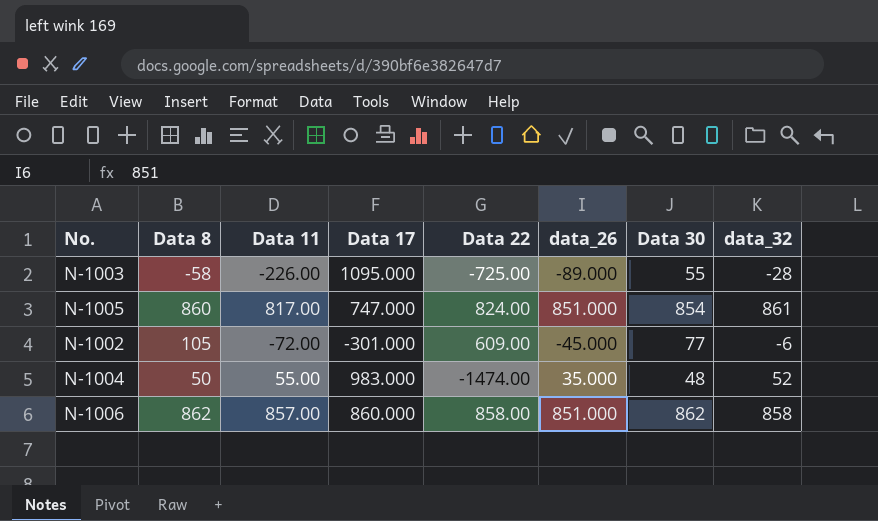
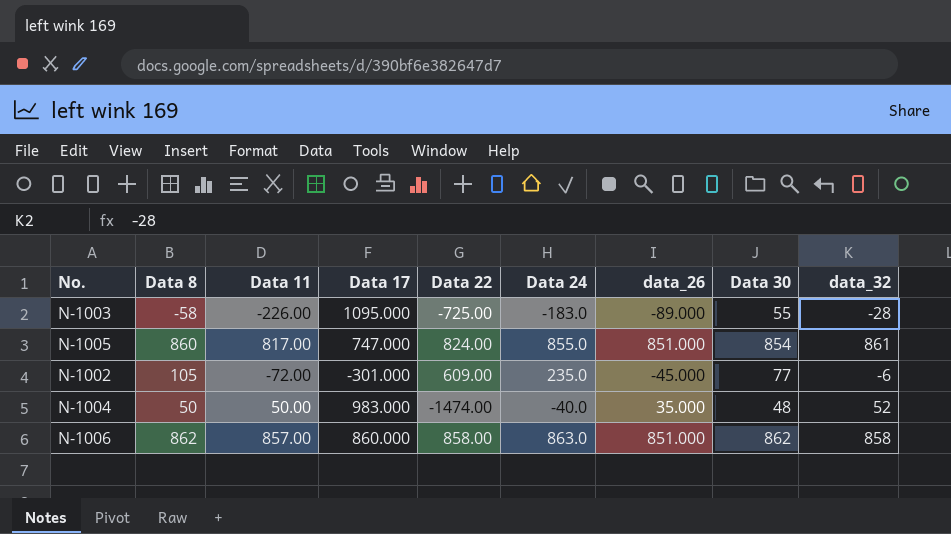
column Data 24 | position: none -> 6
N-1004 | Data 11: 55.00 -> 50.00

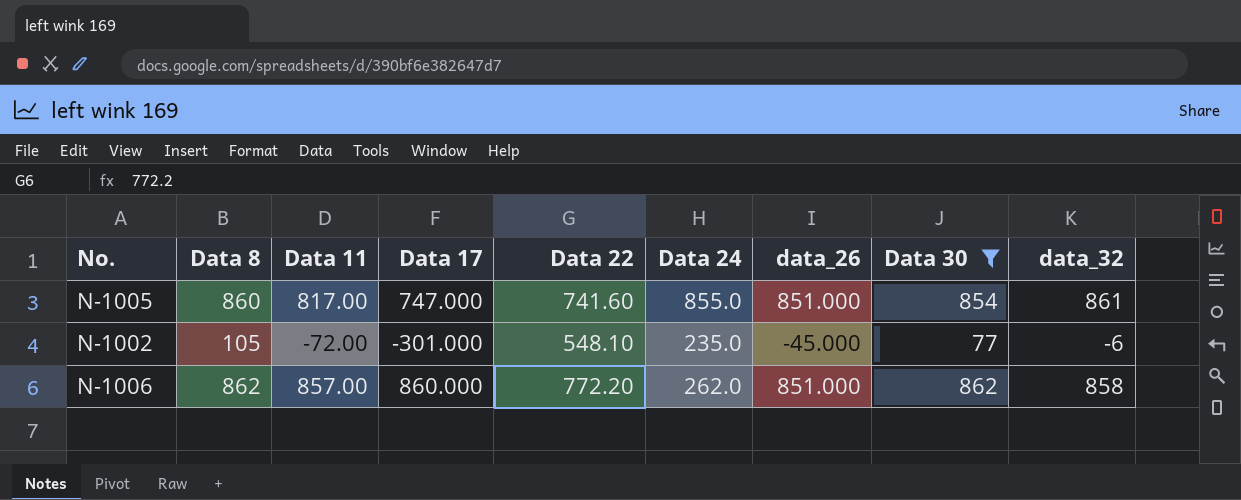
filter: none -> Data 30 >= 77
N-1005 | Data 22: 824.00 -> 741.60
N-1002 | Data 22: 609.00 -> 548.10
N-1006 | Data 22: 858.00 -> 772.20
N-1006 | Data 24: 863.0 -> 262.0

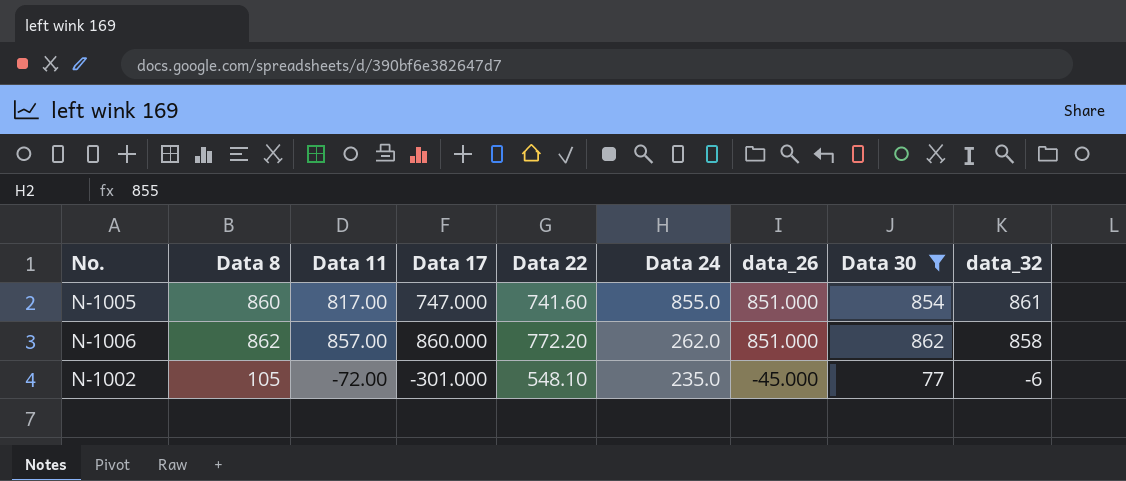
row order: none -> Data 24 descending

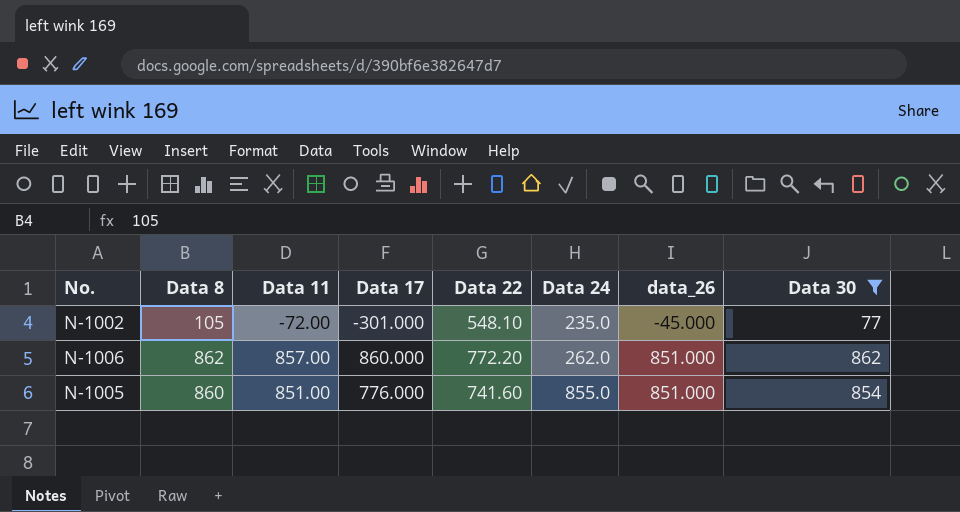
row order: Data 24 descending -> Data 24 ascending
column data_32 | position: 9 -> none
N-1005 | Data 11: 817.00 -> 851.00
N-1005 | Data 17: 747.000 -> 776.000

